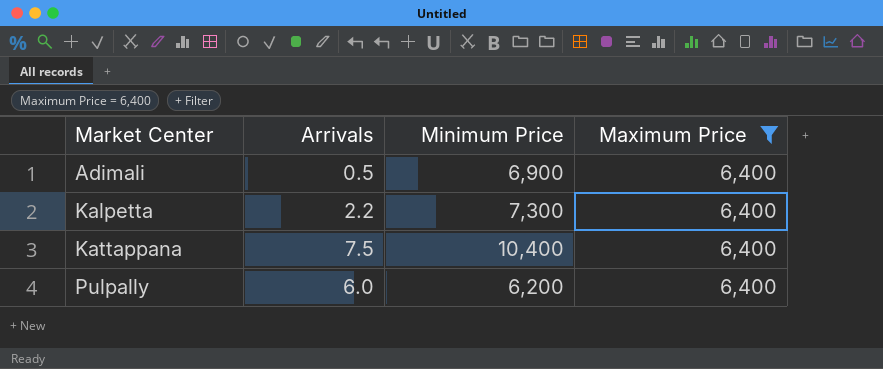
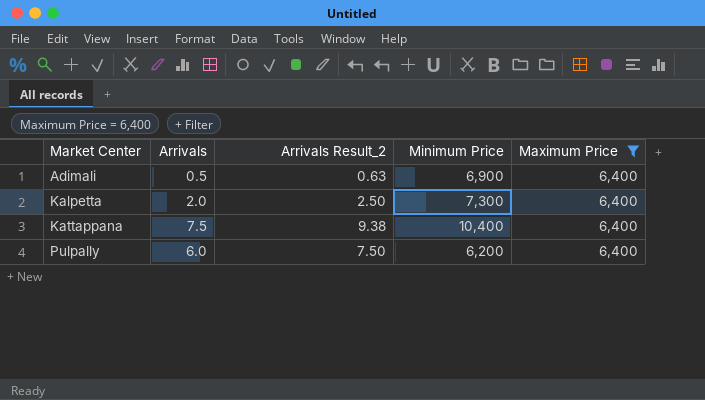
column Arrivals Result_2 | formula: none -> [Arrivals] * 1.25
Kalpetta | Arrivals: 2.2 -> 2.0

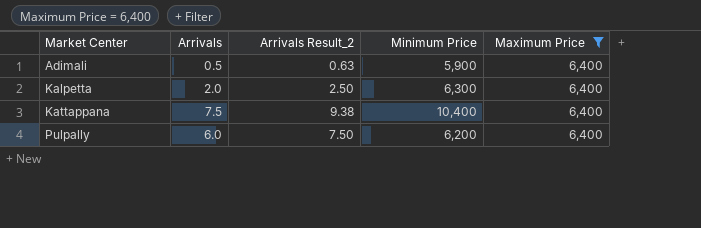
Adimali | Minimum Price: 6,900 -> 5,900
Kalpetta | Minimum Price: 7,300 -> 6,300

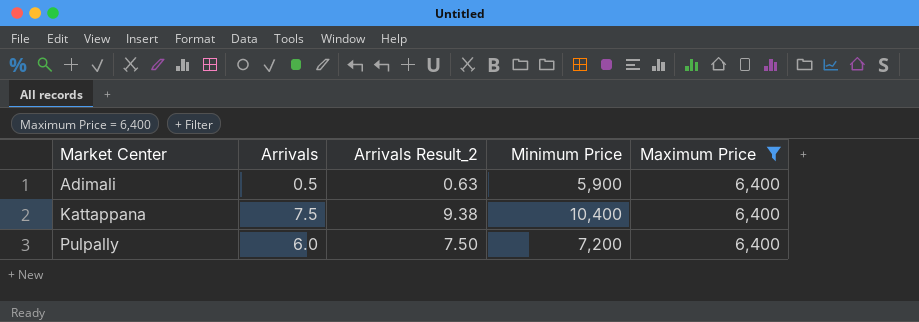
row Kalpetta: 2.0 | 2.50 | 6,300 | 6,400 -> none
Pulpally | Minimum Price: 6,200 -> 7,200

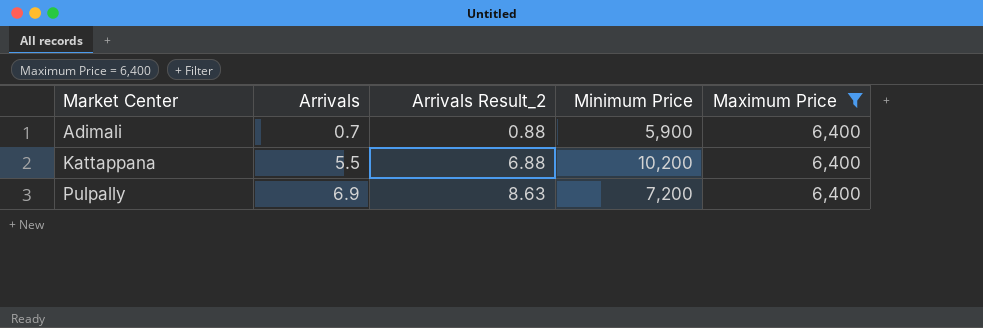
Adimali | Arrivals: 0.5 -> 0.7
Adimali | Arrivals Result_2: 0.63 -> 0.88
Kattappana | Arrivals: 7.5 -> 5.5
Kattappana | Arrivals Result_2: 9.38 -> 6.88
Kattappana | Minimum Price: 10,400 -> 10,200
Pulpally | Arrivals: 6.0 -> 6.9
Pulpally | Arrivals Result_2: 7.50 -> 8.63

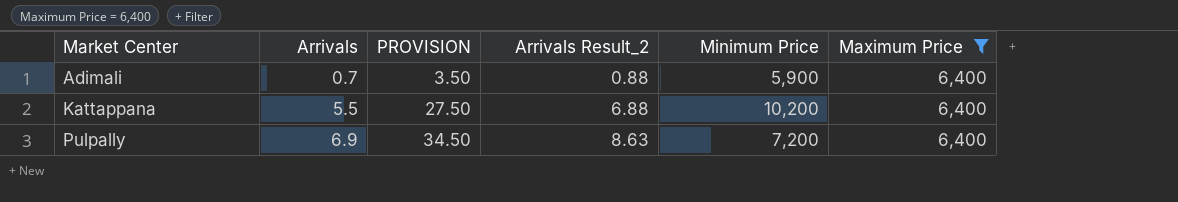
column PROVISION | formula: none -> [Arrivals] * 5

